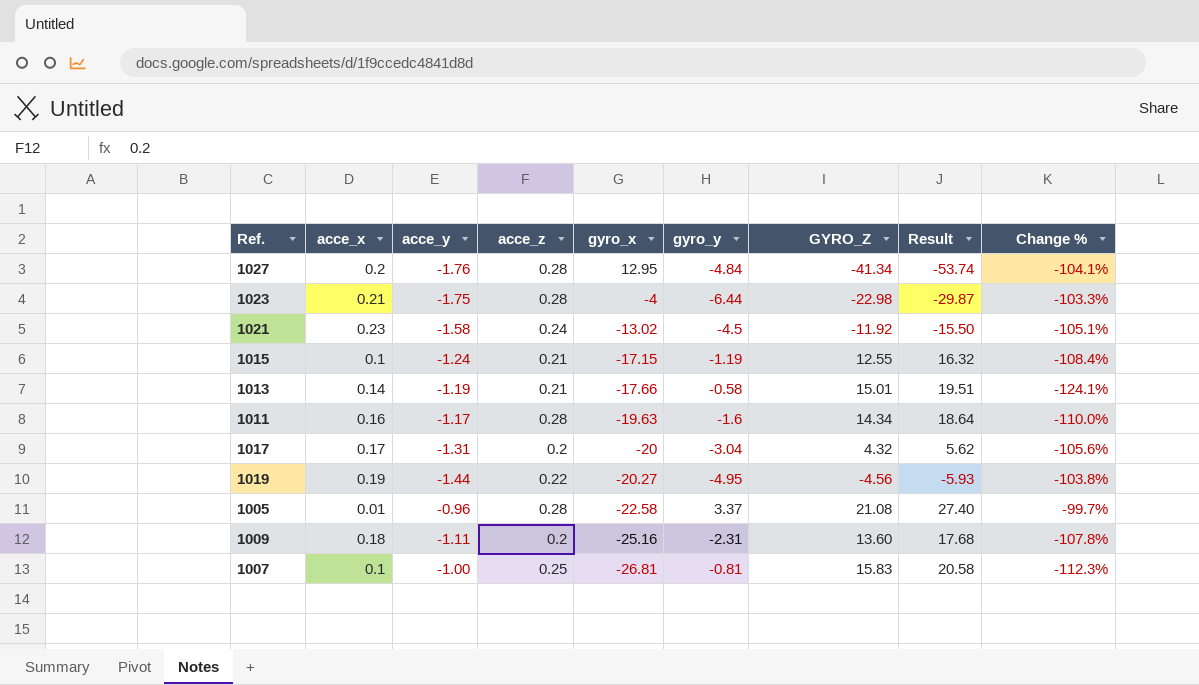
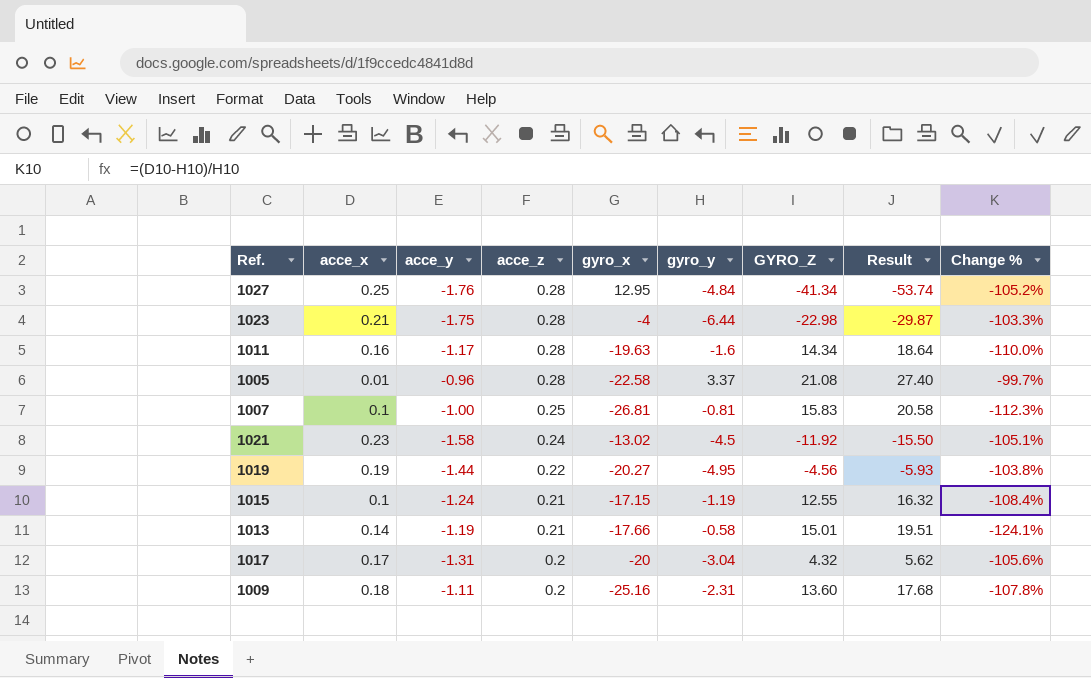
row order: gyro_x descending -> acce_z descending
1027 | acce_x: 0.2 -> 0.25
1027 | Change %: -104.1% -> -105.2%

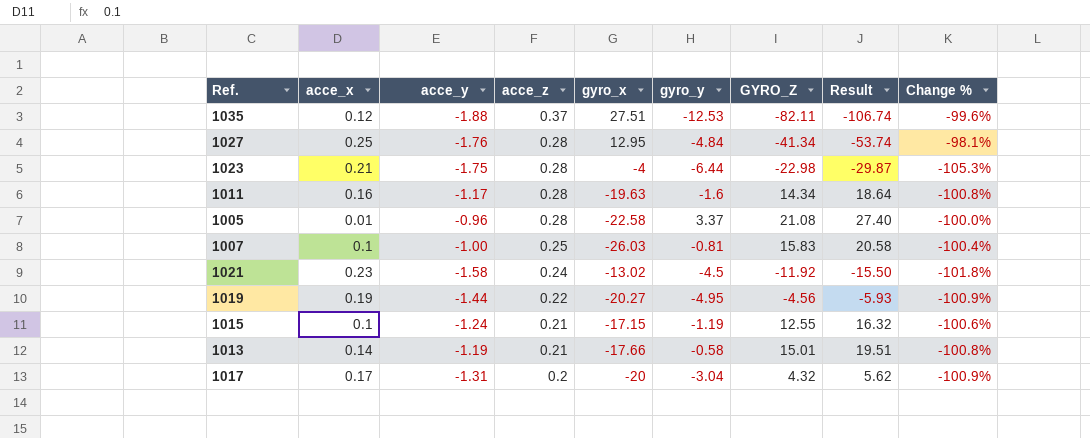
column Change % | formula: ([acce_x] - [gyro_y]) / [gyro_y] -> ([acce_x] - [gyro_x]) / [gyro_x]
row 1009: 0.18 | -1.11 | 0.2 | -25.16 | -2.31 | 13.60 | 17.68 | -107.8% -> none
row 1035: none -> 0.12 | -1.88 | 0.37 | 27.51 | -12.53 | -82.11 | -106.74 | -99.6%
1007 | gyro_x: -26.81 -> -26.03

